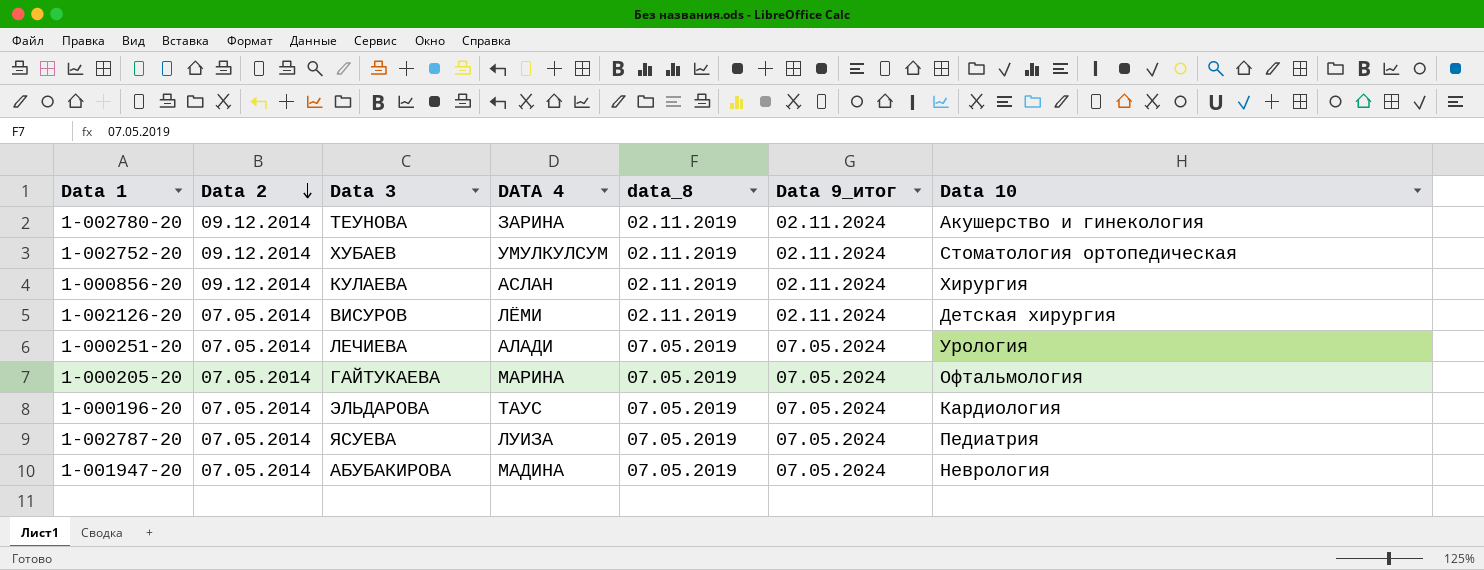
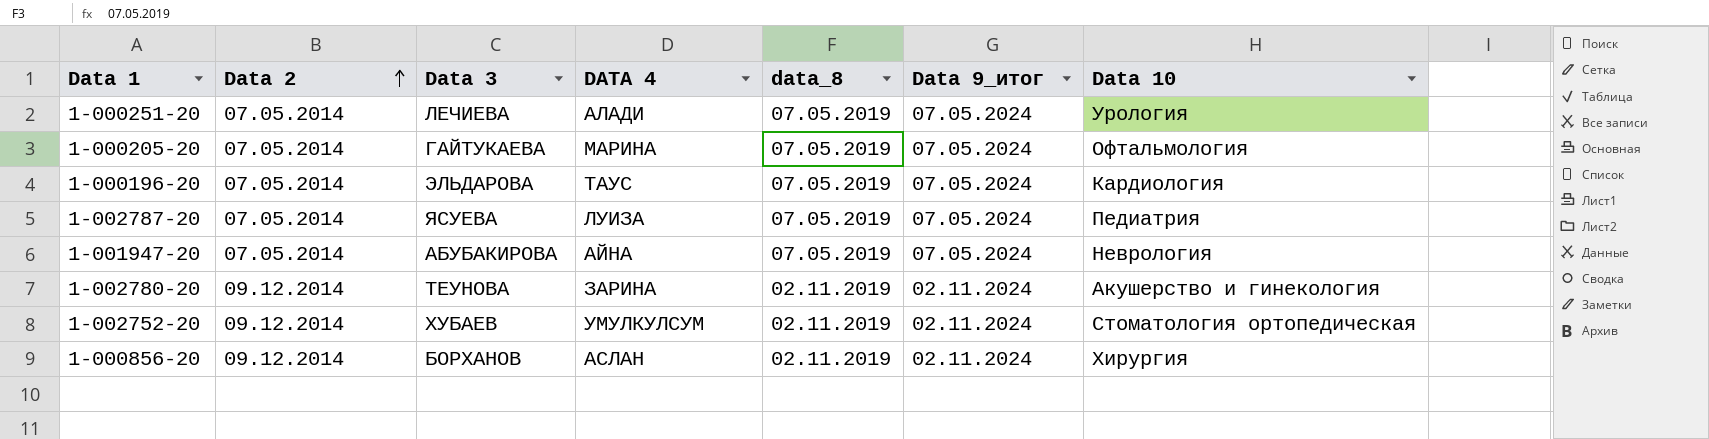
row order: Data 2 descending -> Data 2 ascending
row 1-002126-20: 07.05.2014 | ВИСУРОВ | ЛЁМИ | 02.11.2019 | 02.11.2024 | Детская хирургия -> none
1-001947-20 | DATA 4: МАДИНА -> АЙНА
1-000856-20 | Data 3: КУЛАЕВА -> БОРХАНОВ

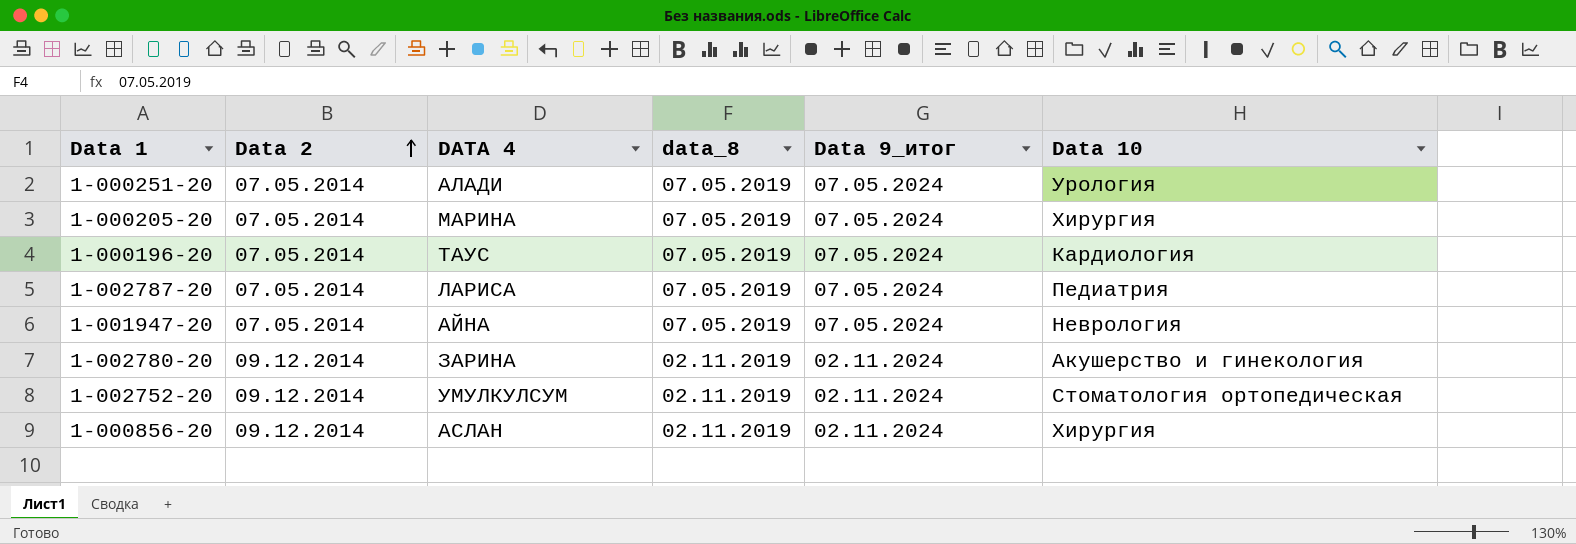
column Data 3 | position: 3 -> none
1-000205-20 | Data 10: Офтальмология -> Хирургия
1-002787-20 | DATA 4: ЛУИЗА -> ЛАРИСА

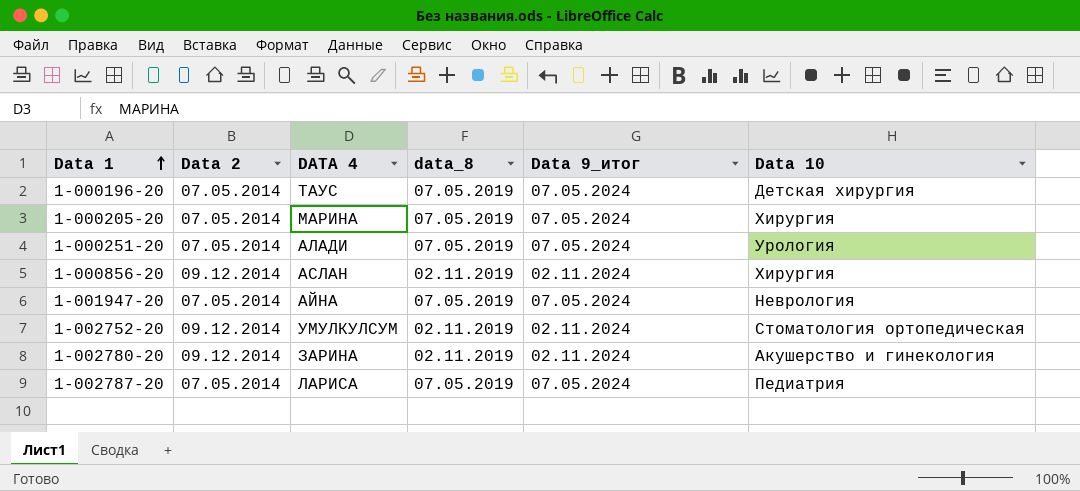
row order: Data 2 ascending -> Data 1 ascending
1-000196-20 | Data 10: Кардиология -> Детская хирургия

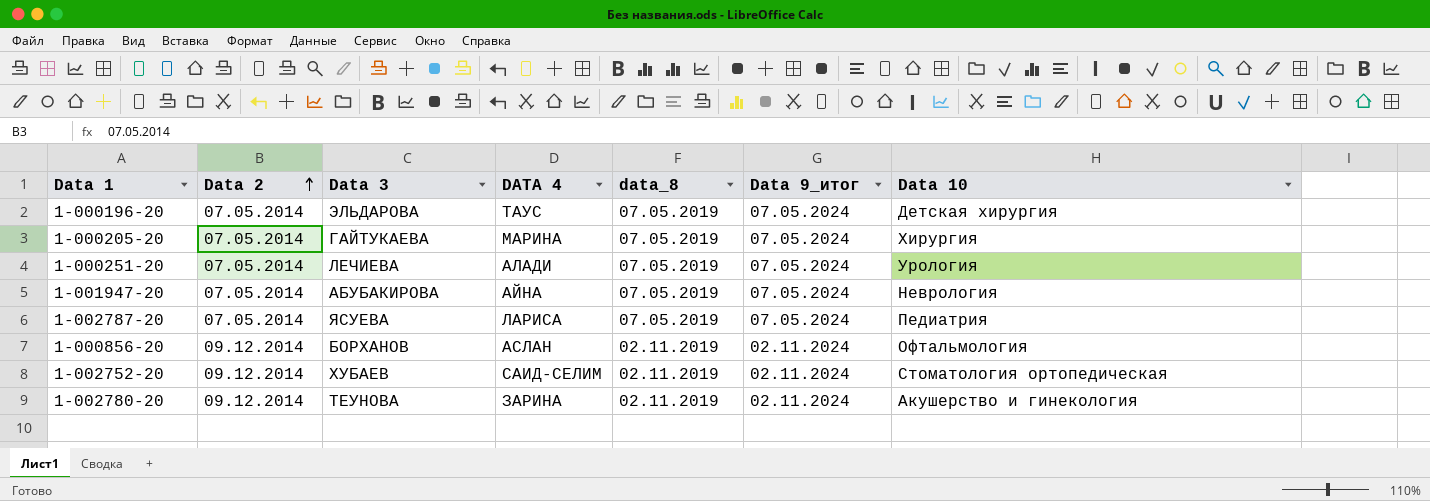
row order: Data 1 ascending -> Data 2 ascending
column Data 3 | position: none -> 3
1-000856-20 | Data 10: Хирургия -> Офтальмология
1-002752-20 | DATA 4: УМУЛКУЛСУМ -> САИД-СЕЛИМ

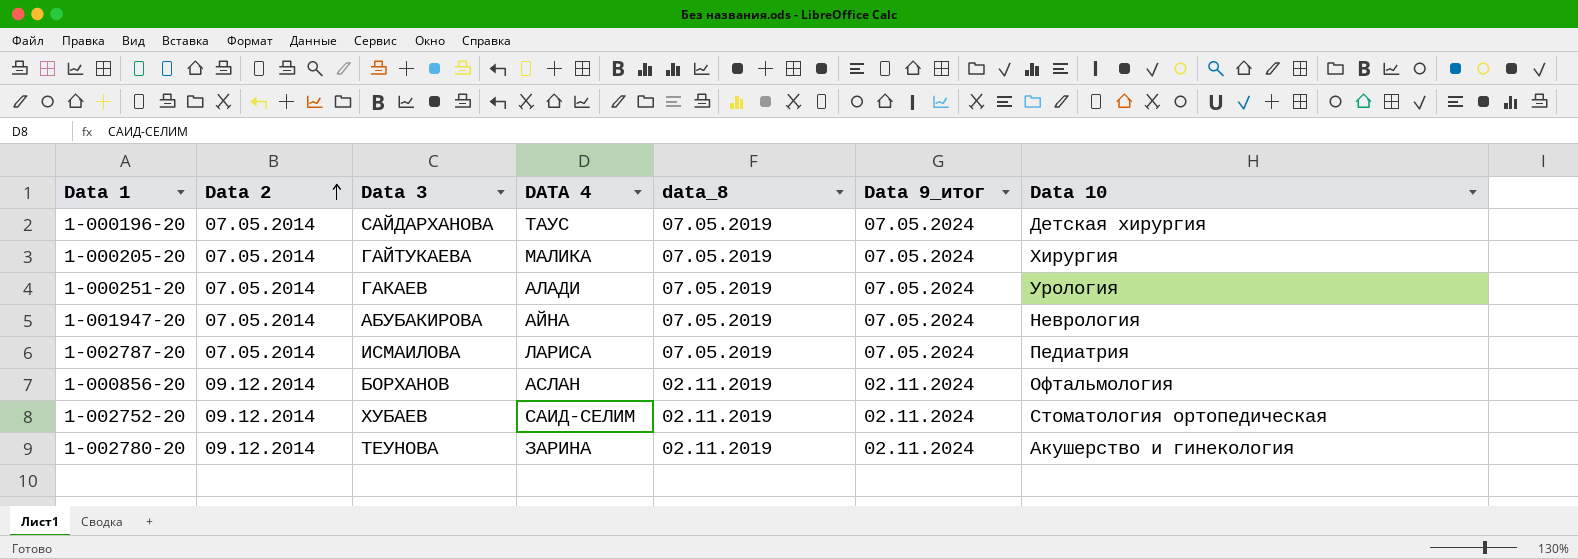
1-000196-20 | Data 3: ЭЛЬДАРОВА -> САЙДАРХАНОВА
1-000205-20 | DATA 4: МАРИНА -> МАЛИКА
1-000251-20 | Data 3: ЛЕЧИЕВА -> ГАКАЕВ
1-002787-20 | Data 3: ЯСУЕВА -> ИСМАИЛОВА

